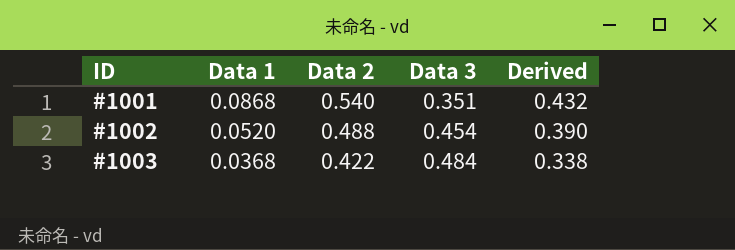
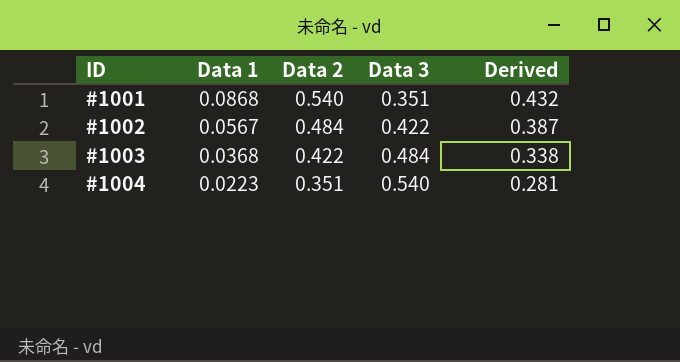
#1002 | Data 1: 0.0520 -> 0.0567
#1002 | Data 2: 0.488 -> 0.484
#1002 | Data 3: 0.454 -> 0.422
#1002 | Derived: 0.390 -> 0.387
row #1004: none -> 0.0223 | 0.351 | 0.540 | 0.281

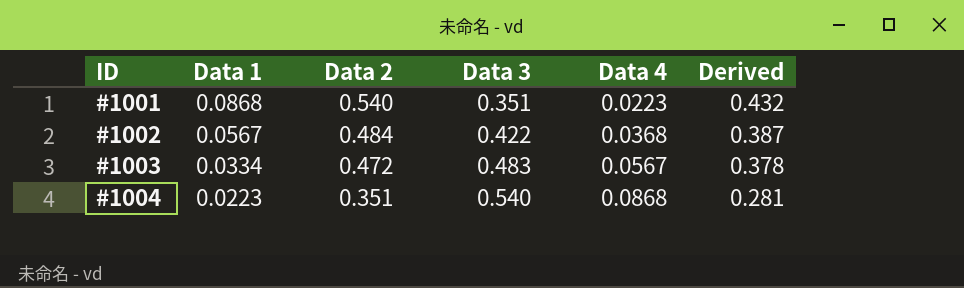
column Data 4 | position: none -> 5
#1003 | Data 1: 0.0368 -> 0.0334
#1003 | Data 2: 0.422 -> 0.472
#1003 | Data 3: 0.484 -> 0.483
#1003 | Derived: 0.338 -> 0.378

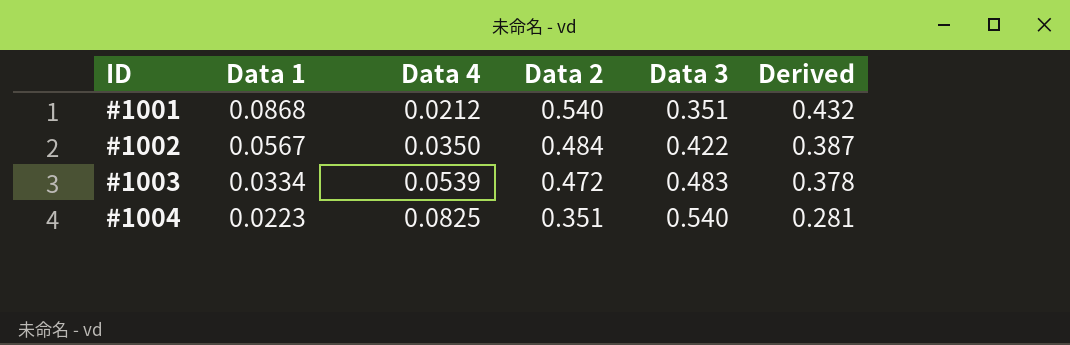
column Data 4 | position: 5 -> 3
#1001 | Data 4: 0.0223 -> 0.0212
#1002 | Data 4: 0.0368 -> 0.0350
#1003 | Data 4: 0.0567 -> 0.0539
#1004 | Data 4: 0.0868 -> 0.0825

